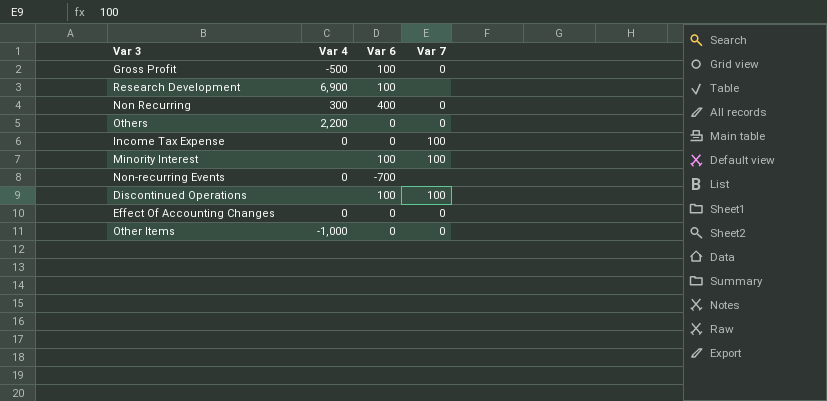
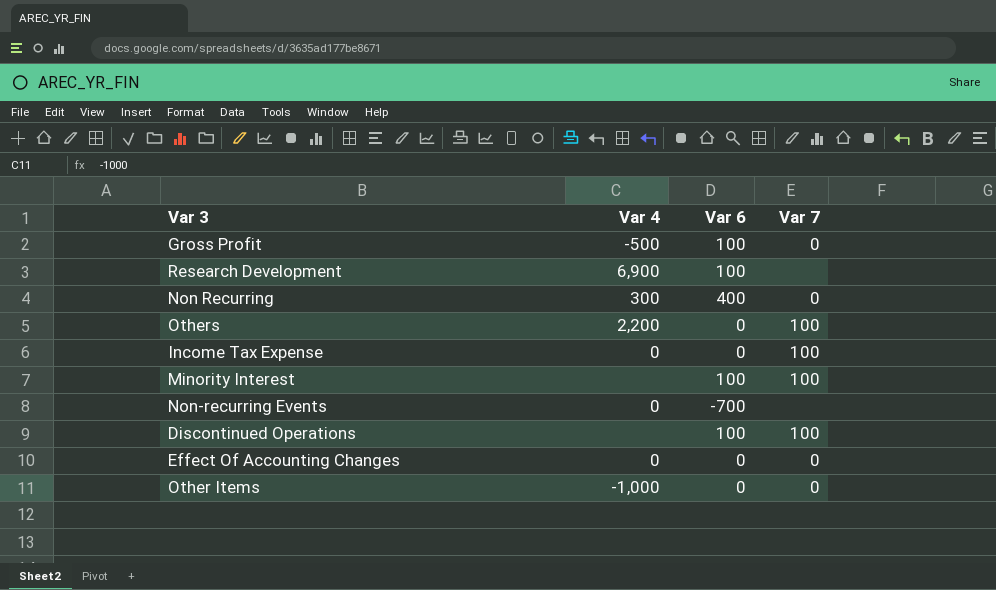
Others | Var 7: 0 -> 100

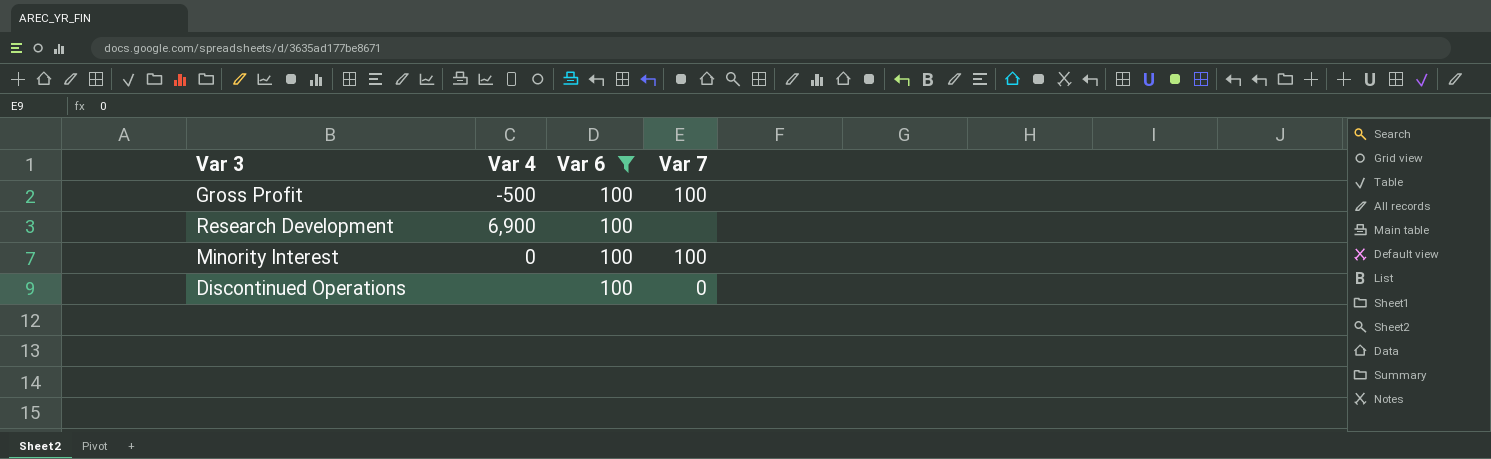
filter: none -> Var 6 = 100
Gross Profit | Var 7: 0 -> 100
Minority Interest | Var 4: none -> 0
Discontinued Operations | Var 7: 100 -> 0

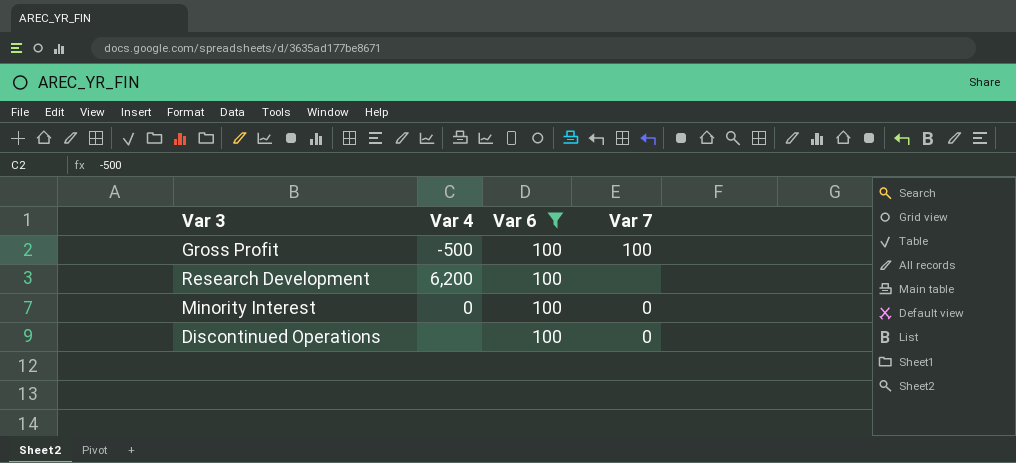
Research Development | Var 4: 6,900 -> 6,200
Minority Interest | Var 7: 100 -> 0

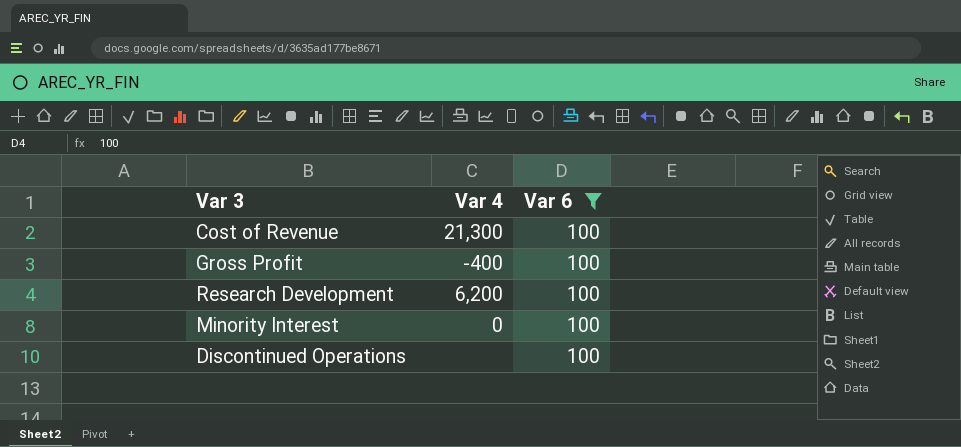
column Var 7 | position: 4 -> none
row Cost of Revenue: none -> 21,300 | 100
Gross Profit | Var 4: -500 -> -400

